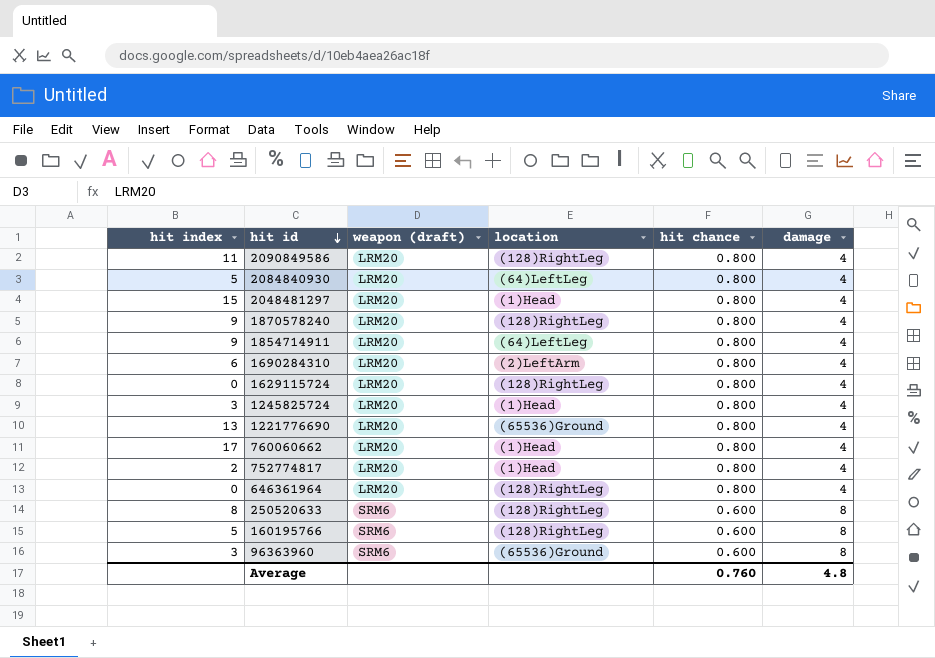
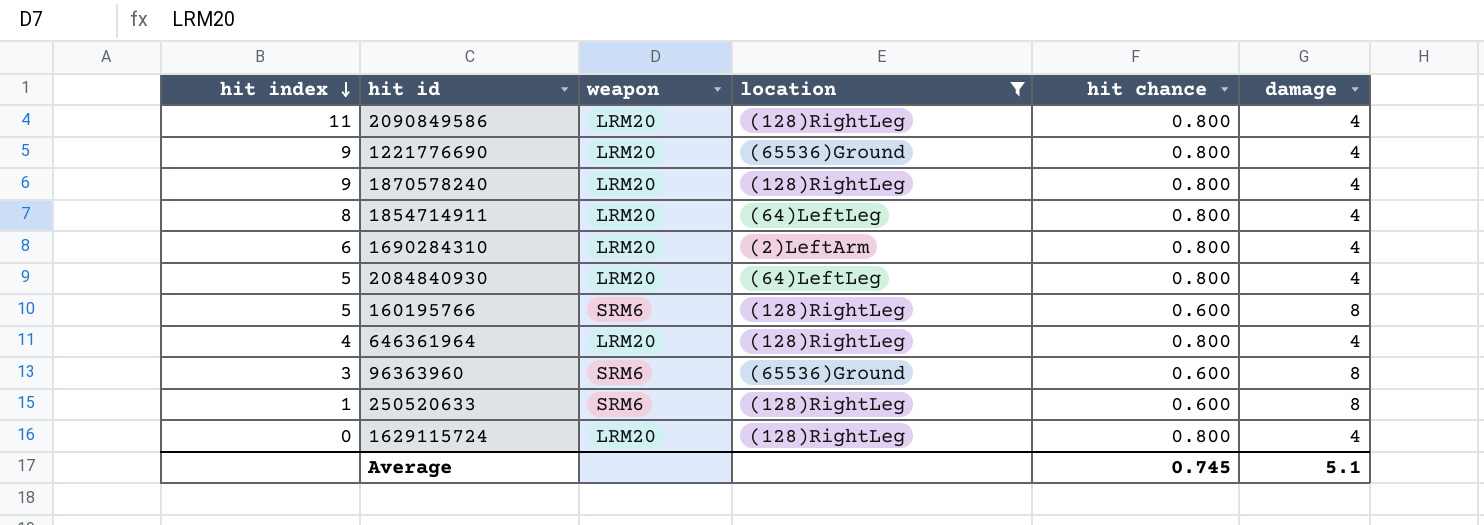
filter: none -> location != (1)Head
row order: hit id descending -> hit index descending
column name: weapon (draft) -> weapon
1221776690 | hit index: 13 -> 9
1854714911 | hit index: 9 -> 8
646361964 | hit index: 0 -> 4
250520633 | hit index: 8 -> 1
Average | hit chance: 0.760 -> 0.745
Average | damage: 4.8 -> 5.1

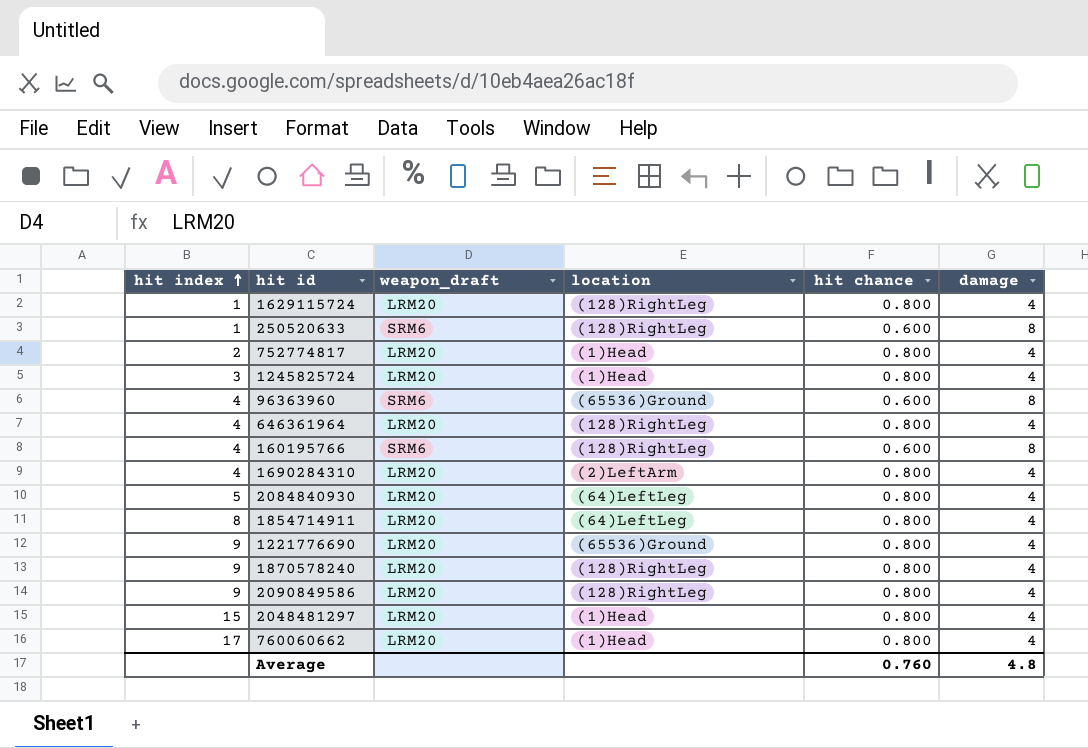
filter: location != (1)Head -> none
row order: hit index descending -> hit index ascending
column name: weapon -> weapon_draft
1629115724 | hit index: 0 -> 1
96363960 | hit index: 3 -> 4
160195766 | hit index: 5 -> 4
1690284310 | hit index: 6 -> 4
2090849586 | hit index: 11 -> 9
Average | hit chance: 0.745 -> 0.760
Average | damage: 5.1 -> 4.8

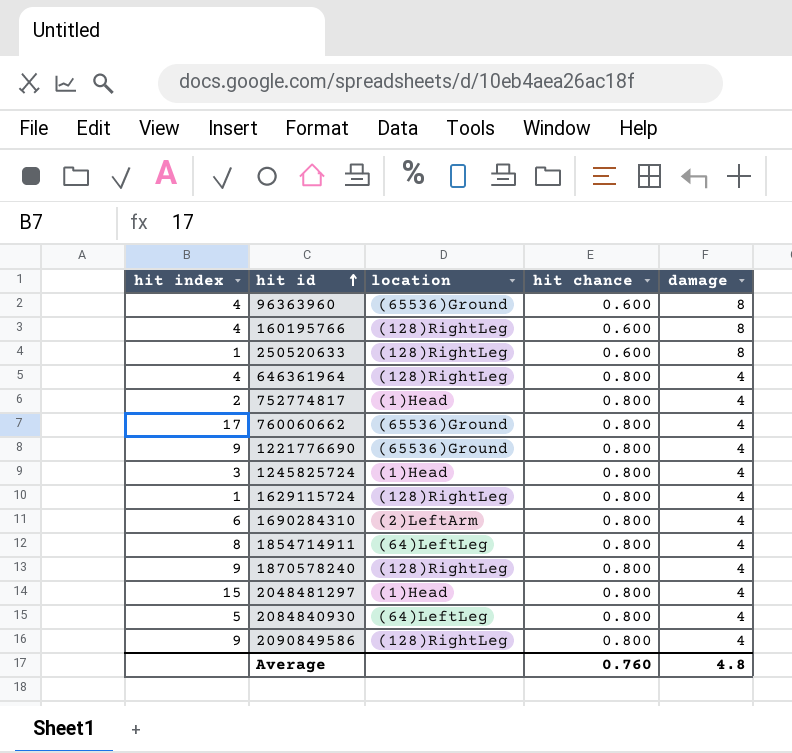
row order: hit index ascending -> hit id ascending
column weapon_draft | position: 3 -> none
760060662 | location: (1)Head -> (65536)Ground
1690284310 | hit index: 4 -> 6

